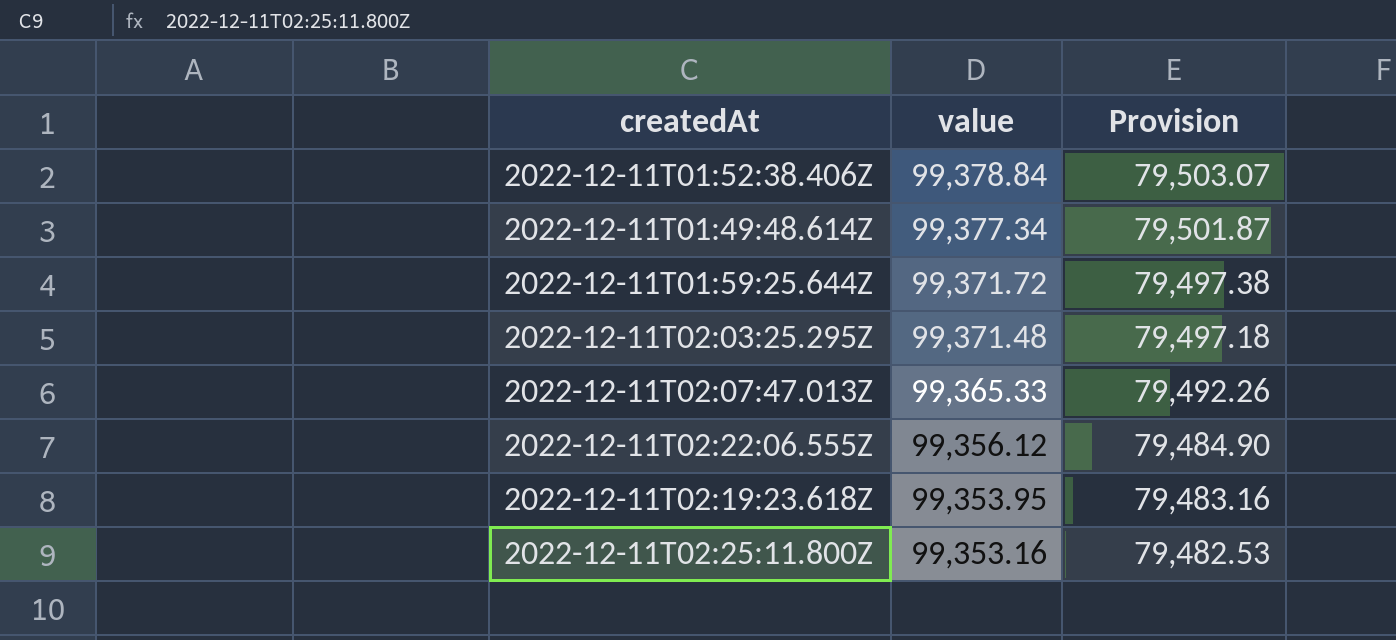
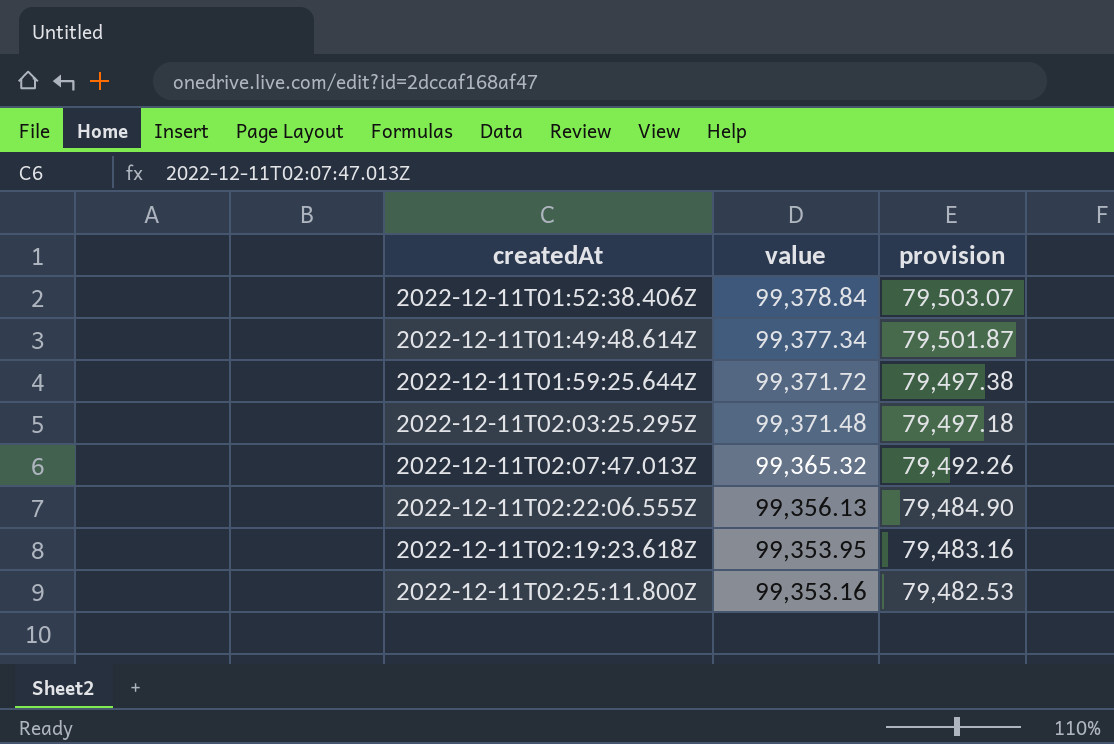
column name: Provision -> provision
2022-12-11T02:07:47.013Z | value: 99,365.33 -> 99,365.32
2022-12-11T02:22:06.555Z | value: 99,356.12 -> 99,356.13

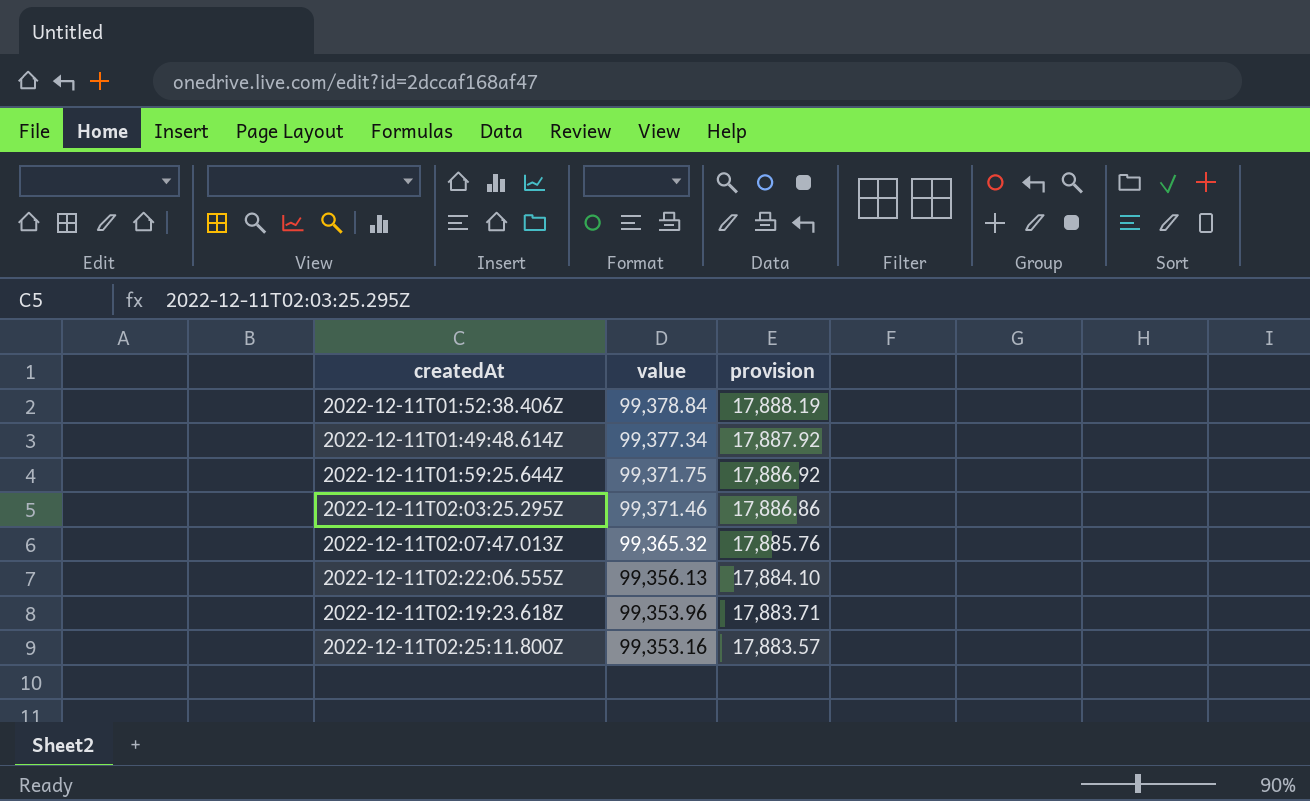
column provision | formula: [value] * 0.8 -> [value] * 0.18
2022-12-11T01:59:25.644Z | value: 99,371.72 -> 99,371.75
2022-12-11T02:03:25.295Z | value: 99,371.48 -> 99,371.46
2022-12-11T02:19:23.618Z | value: 99,353.95 -> 99,353.96

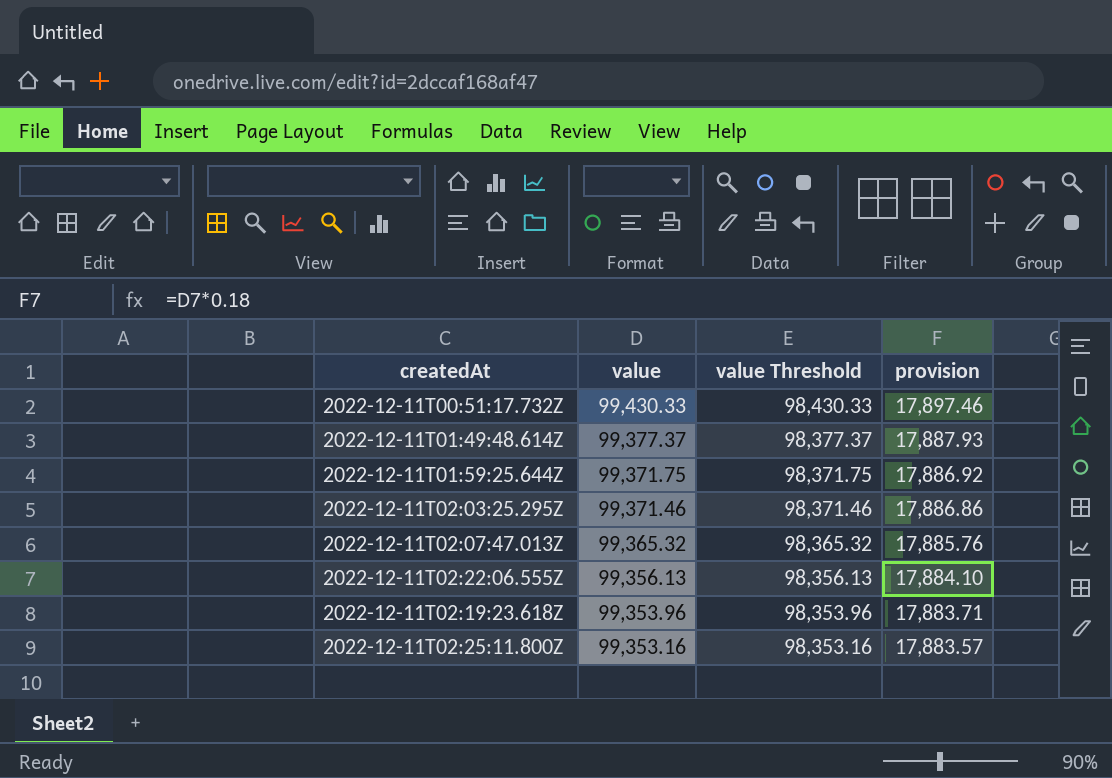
column value Threshold | formula: none -> [value] - 1000
row 2022-12-11T01:52:38.406Z: 99,378.84 | 17,888.19 -> none
row 2022-12-11T00:51:17.732Z: none -> 99,430.33 | 98,430.33 | 17,897.46
2022-12-11T01:49:48.614Z | value: 99,377.34 -> 99,377.37
2022-12-11T01:49:48.614Z | provision: 17,887.92 -> 17,887.93

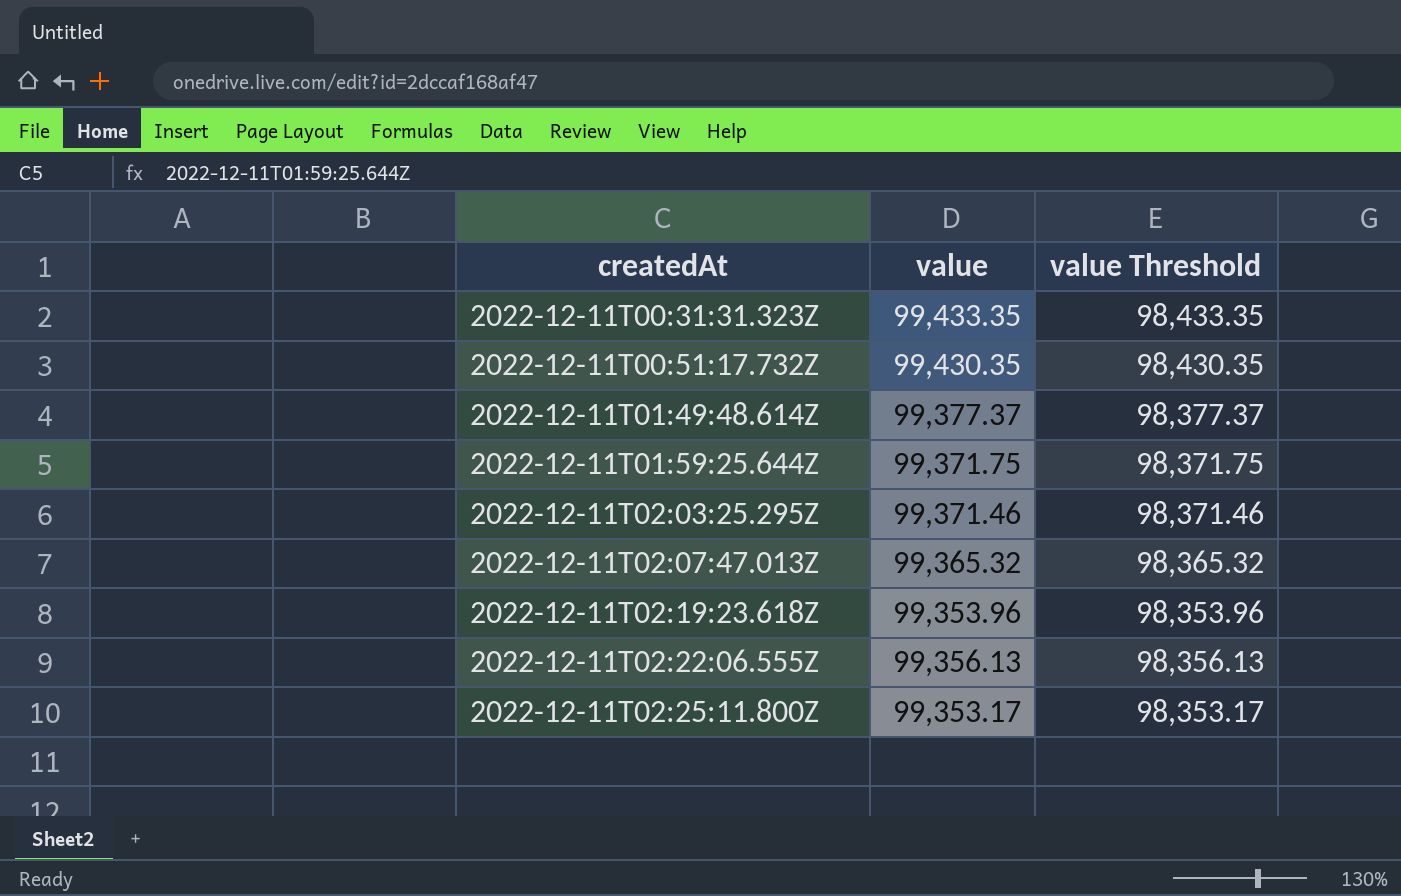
row order: value descending -> createdAt ascending
column provision | formula: [value] * 0.18 -> none
row 2022-12-11T00:31:31.323Z: none -> 99,433.35 | 98,433.35
2022-12-11T00:51:17.732Z | value: 99,430.33 -> 99,430.35
2022-12-11T00:51:17.732Z | value Threshold: 98,430.33 -> 98,430.35
2022-12-11T02:25:11.800Z | value: 99,353.16 -> 99,353.17
2022-12-11T02:25:11.800Z | value Threshold: 98,353.16 -> 98,353.17

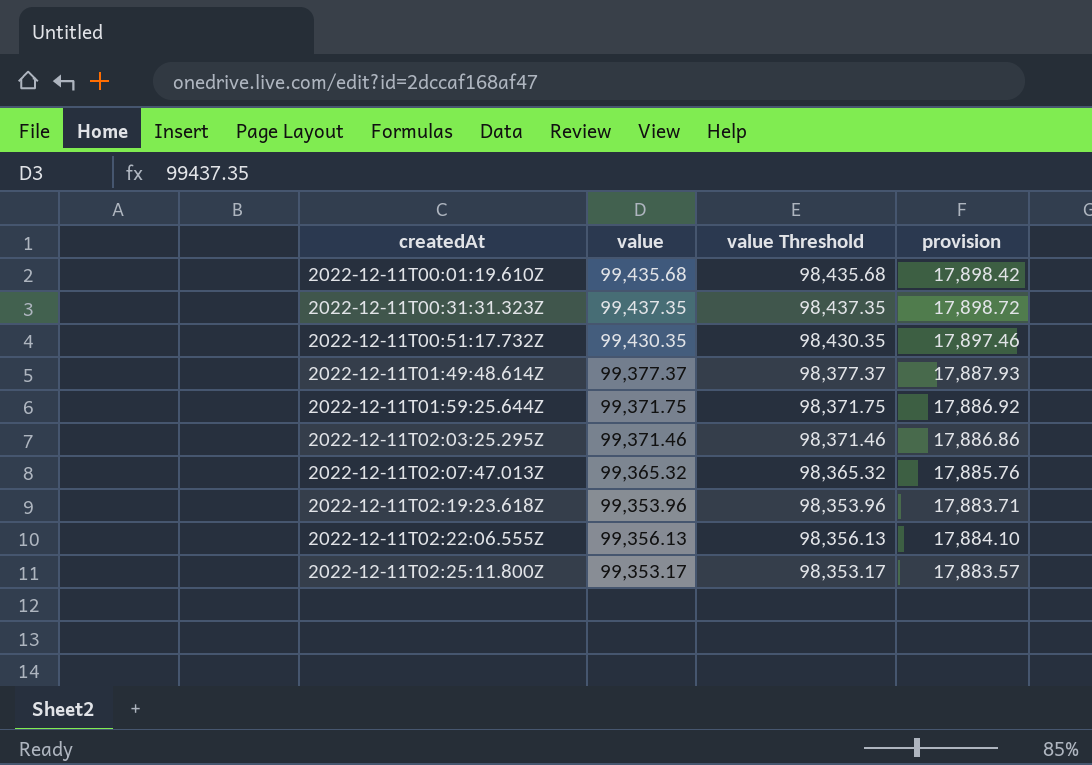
column provision | formula: none -> [value] * 0.18
row 2022-12-11T00:01:19.610Z: none -> 99,435.68 | 98,435.68 | 17,898.42
2022-12-11T00:31:31.323Z | value: 99,433.35 -> 99,437.35
2022-12-11T00:31:31.323Z | value Threshold: 98,433.35 -> 98,437.35

